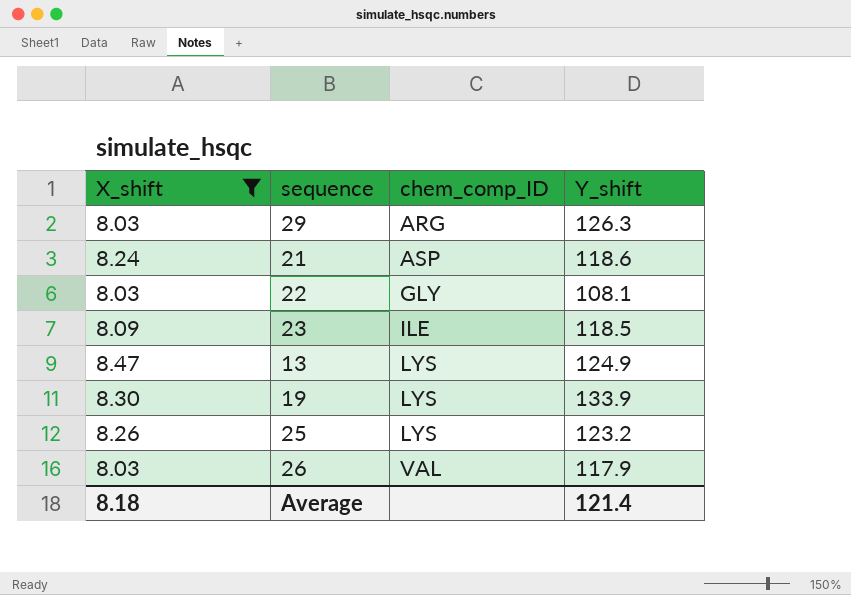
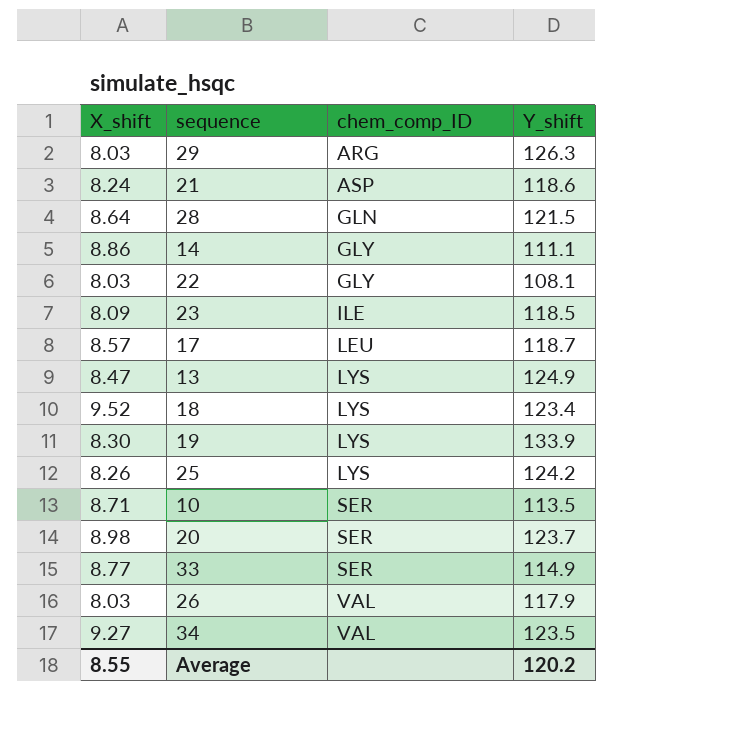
filter: X_shift <= 8.47 -> none
25 | Y_shift: 123.2 -> 124.2
Average | X_shift: 8.18 -> 8.55
Average | Y_shift: 121.4 -> 120.2

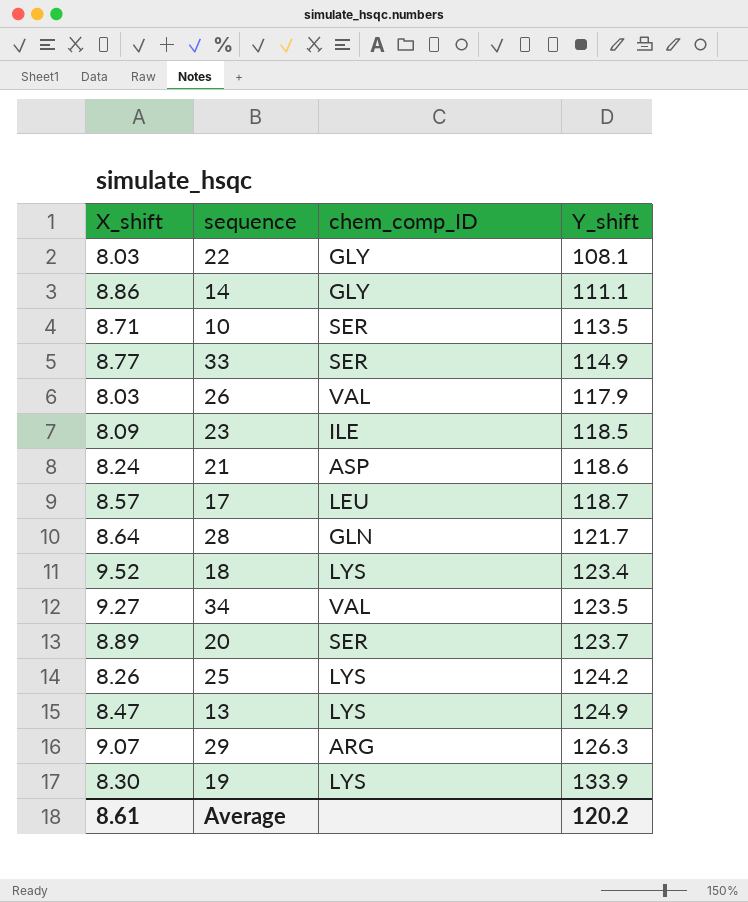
row order: chem_comp_ID ascending -> Y_shift ascending
28 | Y_shift: 121.5 -> 121.7
20 | X_shift: 8.98 -> 8.89
29 | X_shift: 8.03 -> 9.07
Average | X_shift: 8.55 -> 8.61

